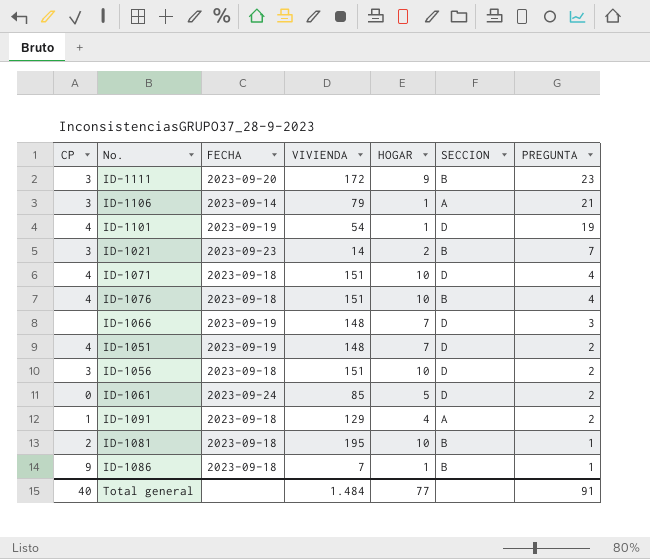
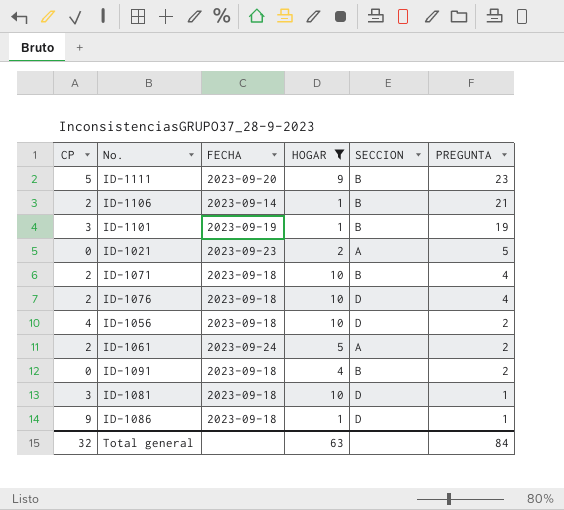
filter: none -> HOGAR != 7
column VIVIENDA | position: 4 -> none
ID-1111 | CP: 3 -> 5
ID-1106 | CP: 3 -> 2
ID-1106 | SECCION: A -> B
ID-1101 | CP: 4 -> 3
ID-1101 | SECCION: D -> B
ID-1021 | CP: 3 -> 0
ID-1021 | SECCION: B -> A
ID-1021 | PREGUNTA: 7 -> 5
ID-1071 | CP: 4 -> 2
ID-1071 | SECCION: D -> B
ID-1076 | CP: 4 -> 2
ID-1076 | SECCION: B -> D
ID-1056 | CP: 3 -> 4
ID-1061 | CP: 0 -> 2
ID-1061 | SECCION: D -> A
ID-1091 | CP: 1 -> 0
ID-1091 | SECCION: A -> B
ID-1081 | CP: 2 -> 3
ID-1081 | SECCION: B -> D
ID-1086 | SECCION: B -> D
Total general | CP: 40 -> 32
Total general | HOGAR: 77 -> 63
Total general | PREGUNTA: 91 -> 84

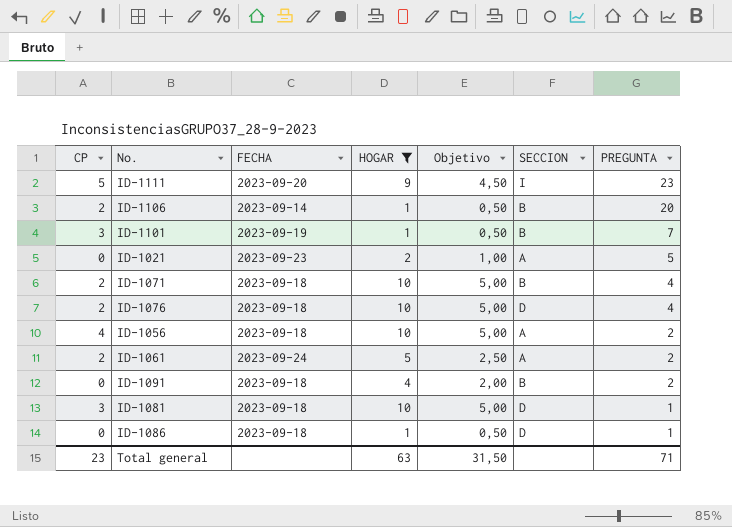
column Objetivo | formula: none -> [HOGAR] * 0,5
ID-1111 | SECCION: B -> I
ID-1106 | PREGUNTA: 21 -> 20
ID-1101 | PREGUNTA: 19 -> 7
ID-1056 | SECCION: D -> A
ID-1086 | CP: 9 -> 0
Total general | CP: 32 -> 23
Total general | PREGUNTA: 84 -> 71

